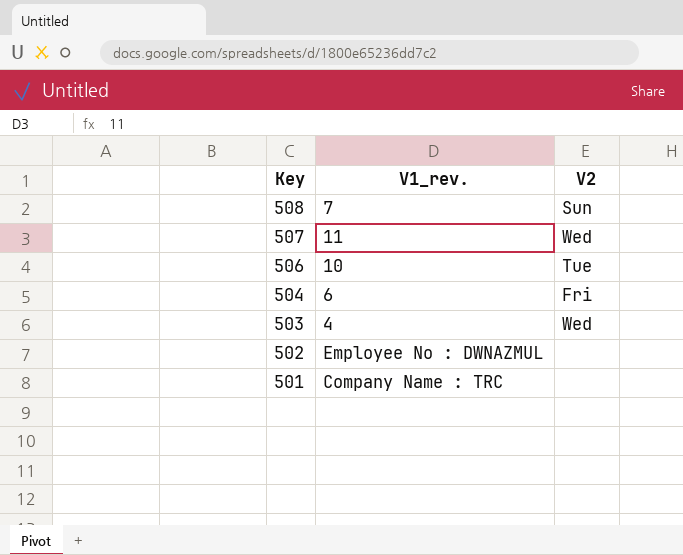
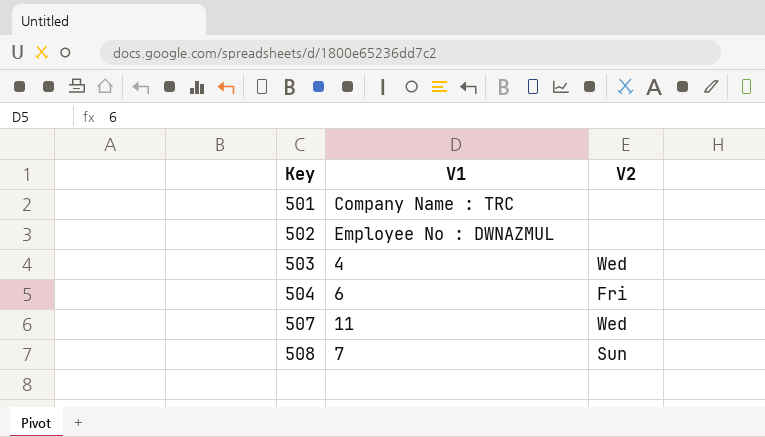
row order: Key descending -> Key ascending
column name: V1_rev. -> V1
row 506: 10 | Tue -> none

